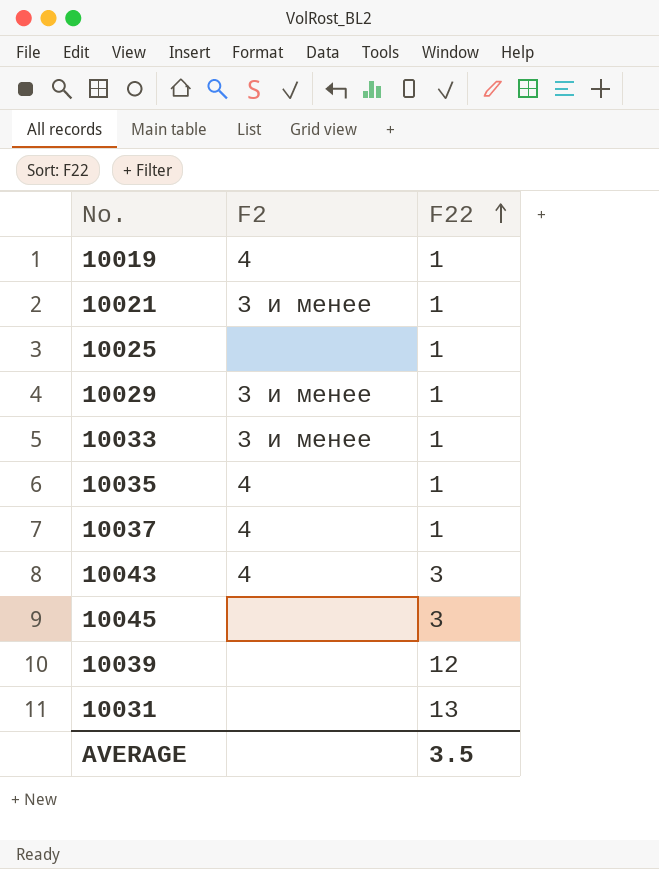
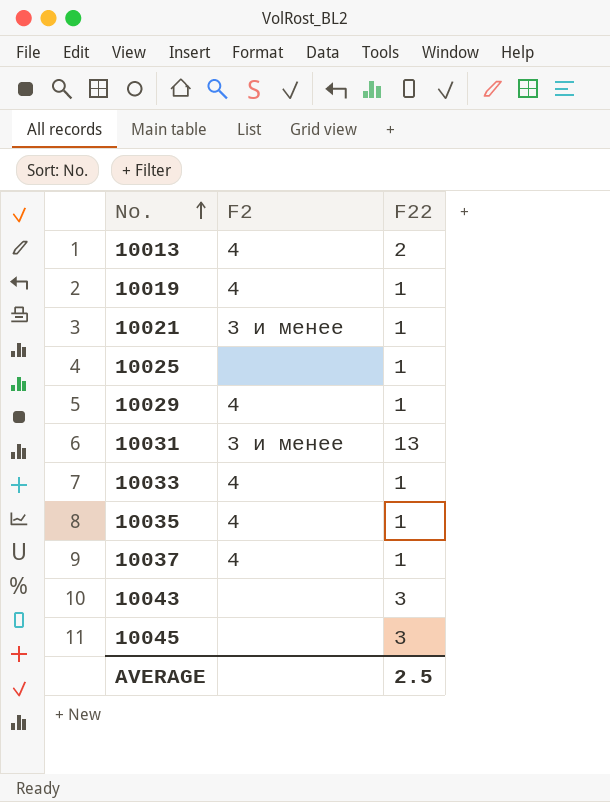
row order: F22 ascending -> No. ascending
row 10039: none | 12 -> none
row 10013: none -> 4 | 2
10029 | F2: 3 и менее -> 4
10031 | F2: none -> 3 и менее
10033 | F2: 3 и менее -> 4
10043 | F2: 4 -> none
AVERAGE | F22: 3.5 -> 2.5

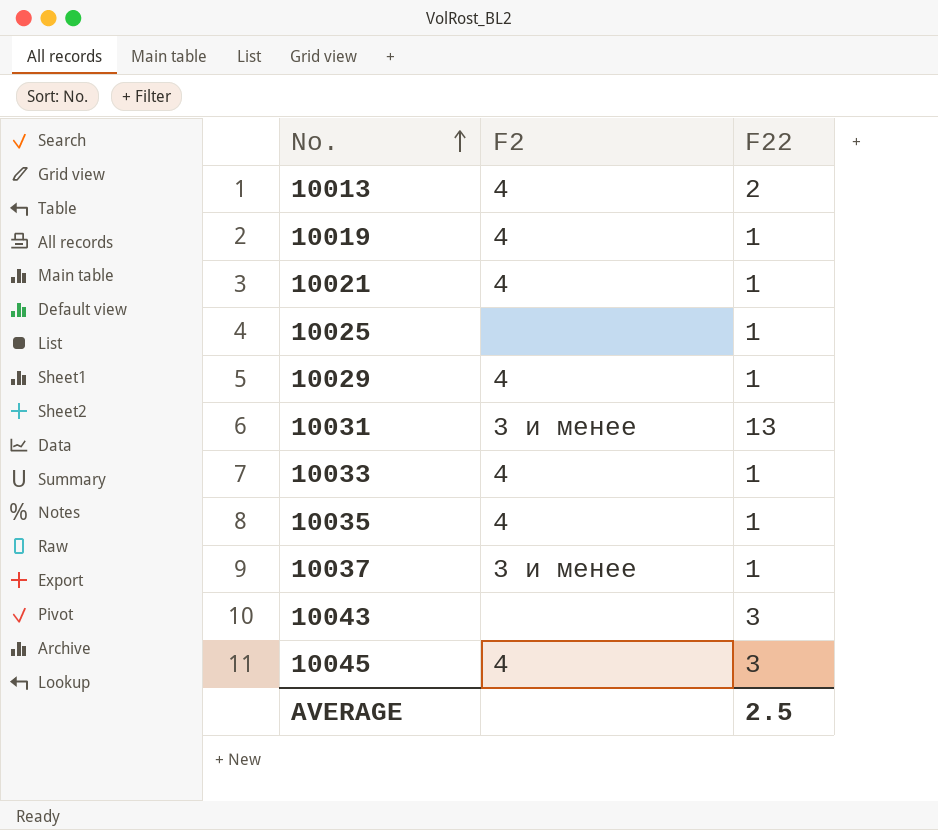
10021 | F2: 3 и менее -> 4
10037 | F2: 4 -> 3 и менее
10045 | F2: none -> 4

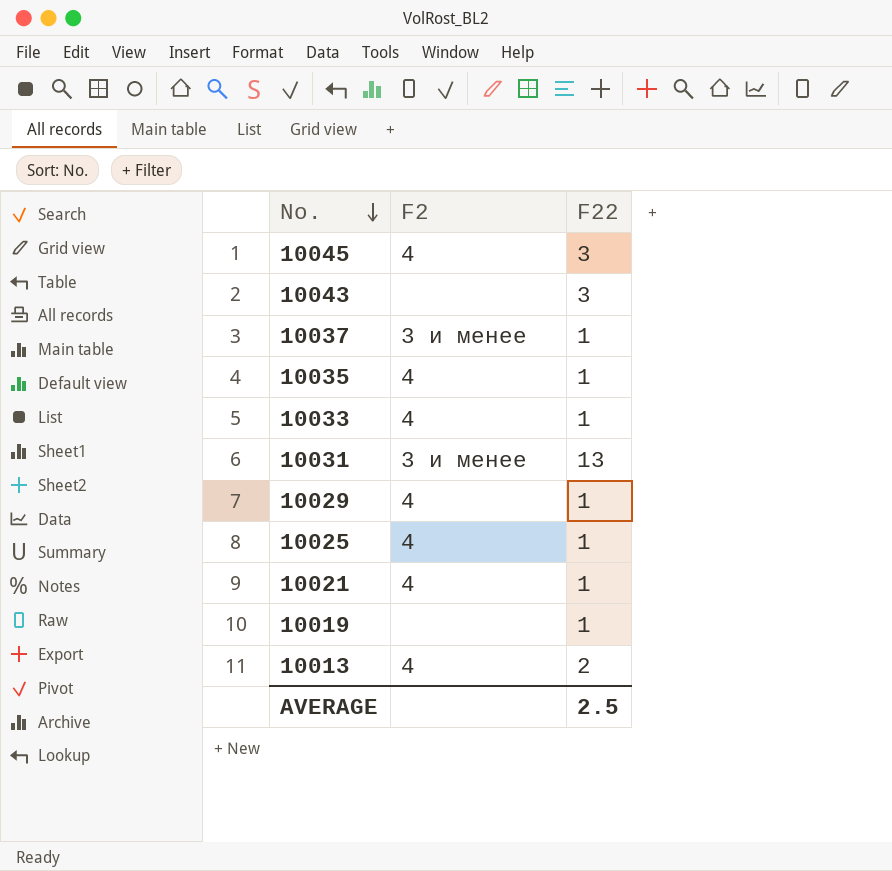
row order: No. ascending -> No. descending
10025 | F2: none -> 4
10019 | F2: 4 -> none

